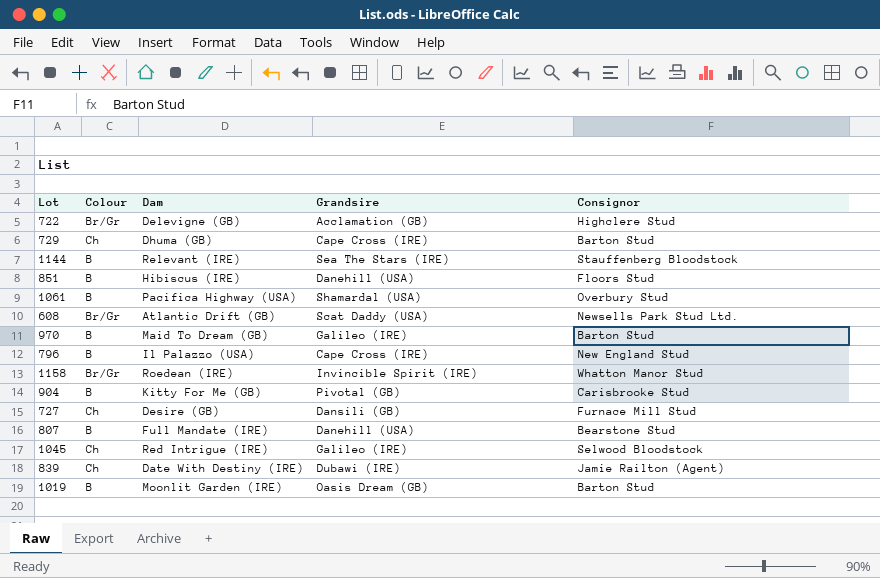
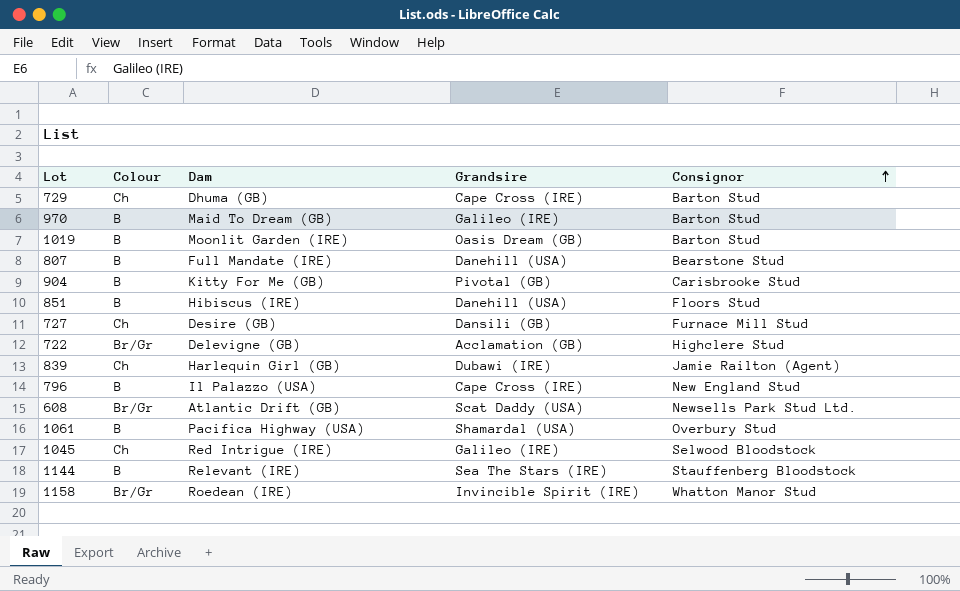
row order: none -> Consignor ascending
839 | Dam: Date With Destiny (IRE) -> Harlequin Girl (GB)

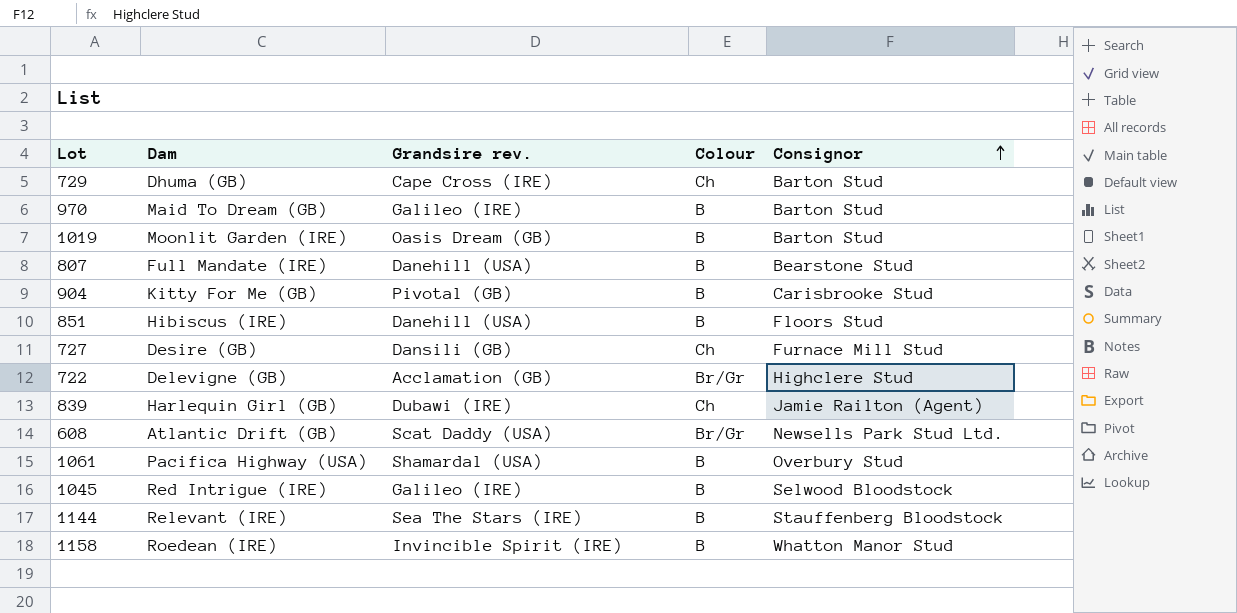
column name: Grandsire -> Grandsire rev.
column Colour | position: 2 -> 4
row 796: B | Il Palazzo (USA) | Cape Cross (IRE) | New England Stud -> none
1045 | Colour: Ch -> B
1158 | Colour: Br/Gr -> B

